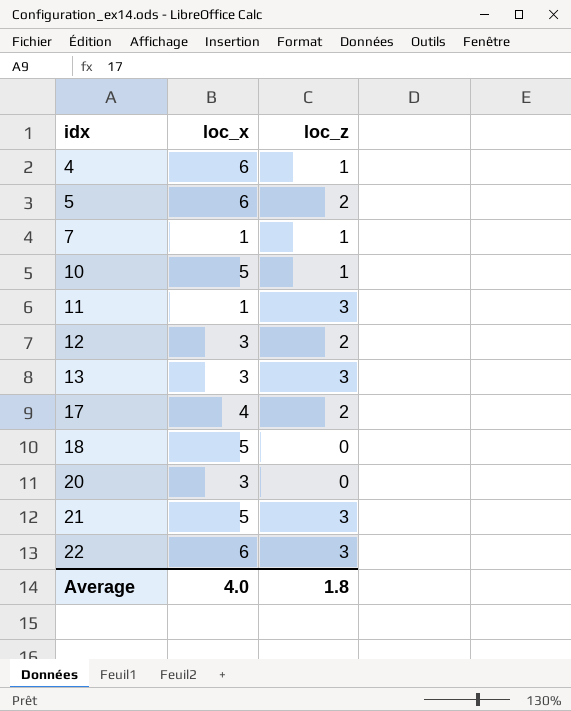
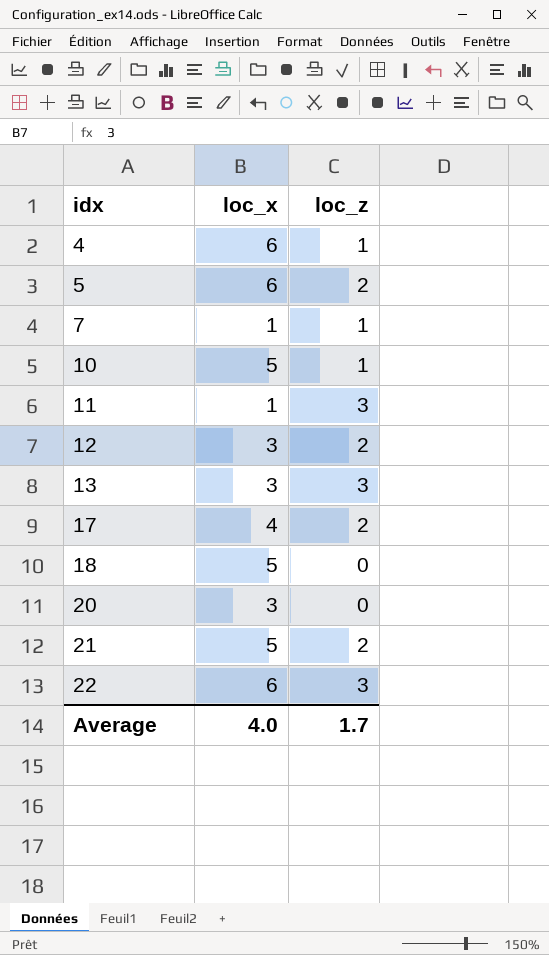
21 | loc_z: 3 -> 2
Average | loc_z: 1.8 -> 1.7

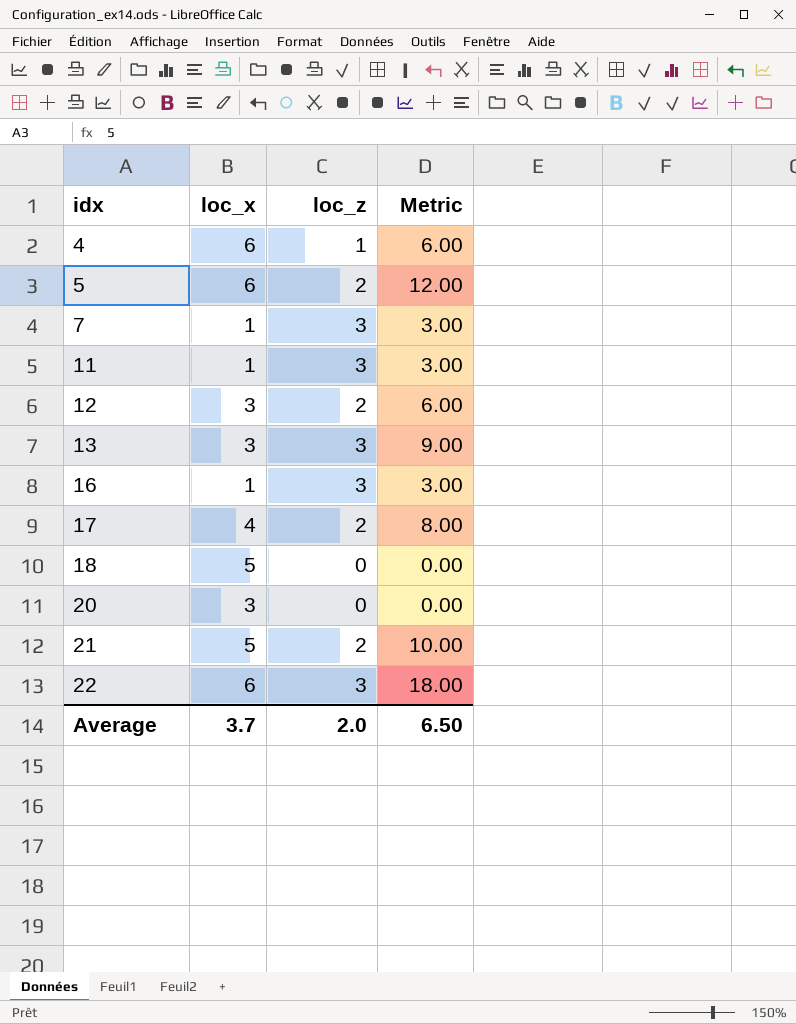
column Metric | formula: none -> [loc_x] * [loc_z]
row 10: 5 | 1 -> none
7 | loc_z: 1 -> 3
row 16: none -> 1 | 3 | 3.00
Average | loc_x: 4.0 -> 3.7
Average | loc_z: 1.7 -> 2.0

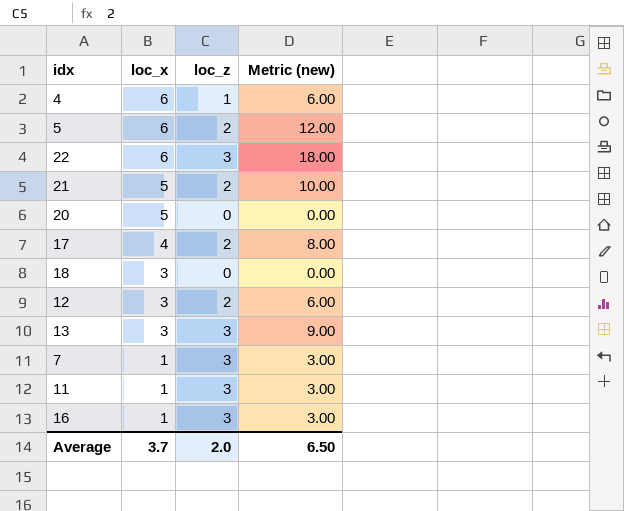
row order: idx ascending -> loc_x descending
column name: Metric -> Metric (new)
20 | loc_x: 3 -> 5
18 | loc_x: 5 -> 3

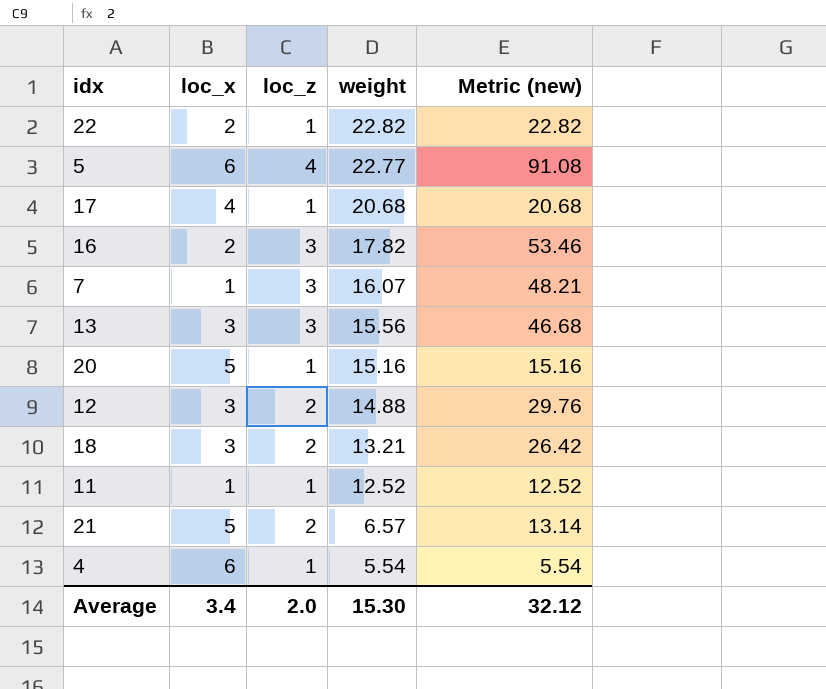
row order: loc_x descending -> weight descending
column weight | position: none -> 4
column Metric (new) | formula: [loc_x] * [loc_z] -> [loc_z] * [weight]
22 | loc_x: 6 -> 2
22 | loc_z: 3 -> 1
5 | loc_z: 2 -> 4
17 | loc_z: 2 -> 1
16 | loc_x: 1 -> 2
20 | loc_z: 0 -> 1
18 | loc_z: 0 -> 2
11 | loc_z: 3 -> 1
Average | loc_x: 3.7 -> 3.4
Average | Metric (new): 6.50 -> 32.12

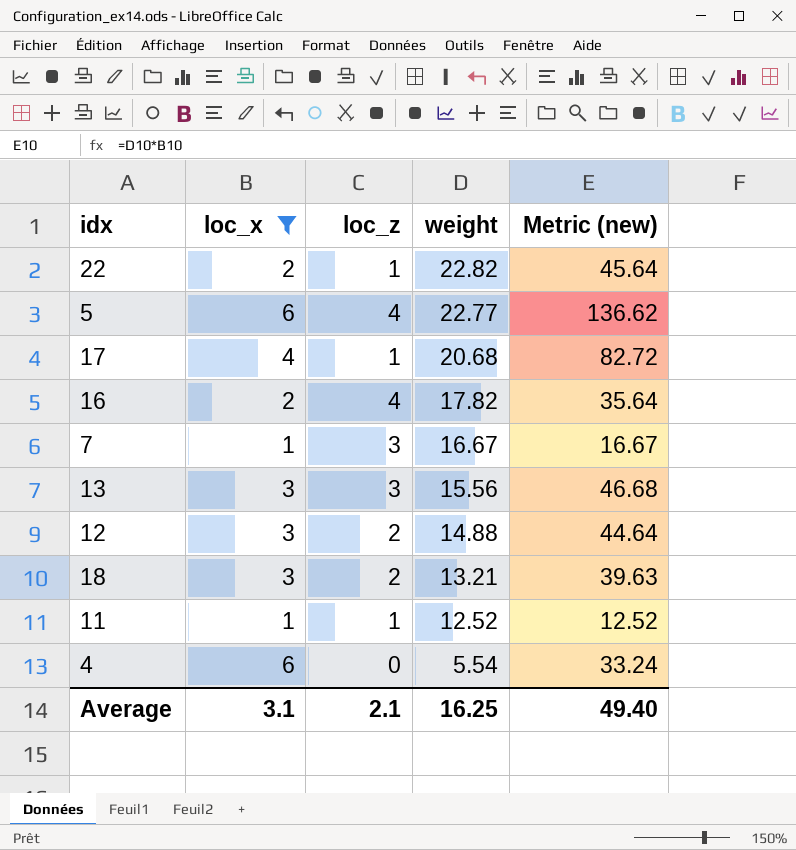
filter: none -> loc_x != 5
column Metric (new) | formula: [loc_z] * [weight] -> [loc_x] * [weight]
16 | loc_z: 3 -> 4
7 | weight: 16.07 -> 16.67
4 | loc_z: 1 -> 0
Average | loc_x: 3.4 -> 3.1
Average | loc_z: 2.0 -> 2.1
Average | weight: 15.30 -> 16.25
Average | Metric (new): 32.12 -> 49.40

